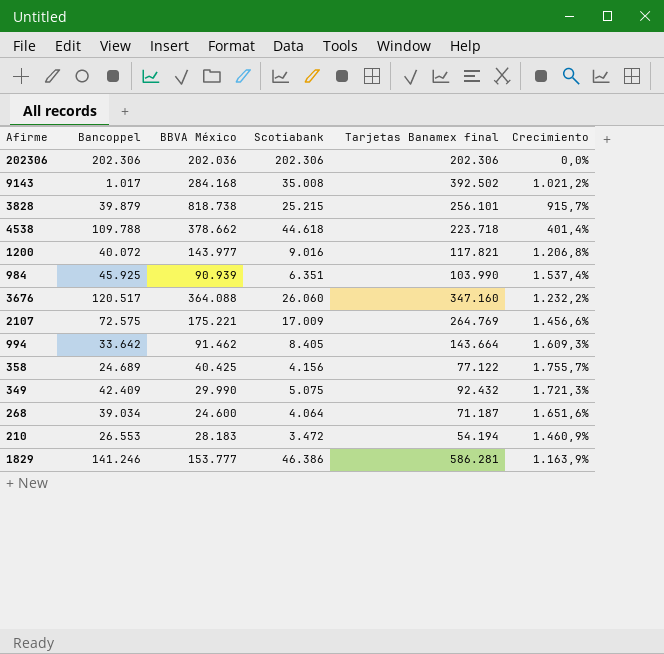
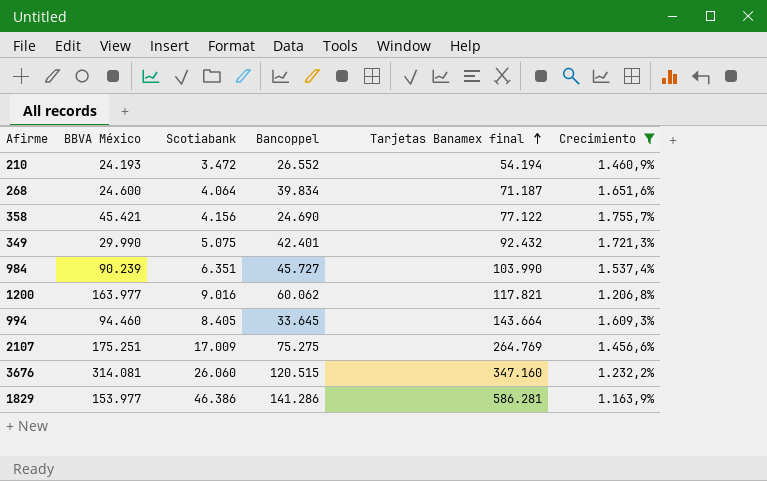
filter: none -> Crecimiento >= 1.163,9%
row order: none -> Tarjetas Banamex final ascending
column Bancoppel | position: 2 -> 4
210 | BBVA México: 28.183 -> 24.193
210 | Bancoppel: 26.553 -> 26.552
268 | Bancoppel: 39.034 -> 39.834
358 | BBVA México: 40.425 -> 45.421
358 | Bancoppel: 24.689 -> 24.690
349 | Bancoppel: 42.409 -> 42.401
984 | BBVA México: 90.939 -> 90.239
984 | Bancoppel: 45.925 -> 45.727
1200 | BBVA México: 143.977 -> 163.977
1200 | Bancoppel: 40.072 -> 60.062
994 | BBVA México: 91.462 -> 94.460
994 | Bancoppel: 33.642 -> 33.645
2107 | BBVA México: 175.221 -> 175.251
2107 | Bancoppel: 72.575 -> 75.275
3676 | BBVA México: 364.088 -> 314.081
3676 | Bancoppel: 120.517 -> 120.515
1829 | BBVA México: 153.777 -> 153.977
1829 | Bancoppel: 141.246 -> 141.286

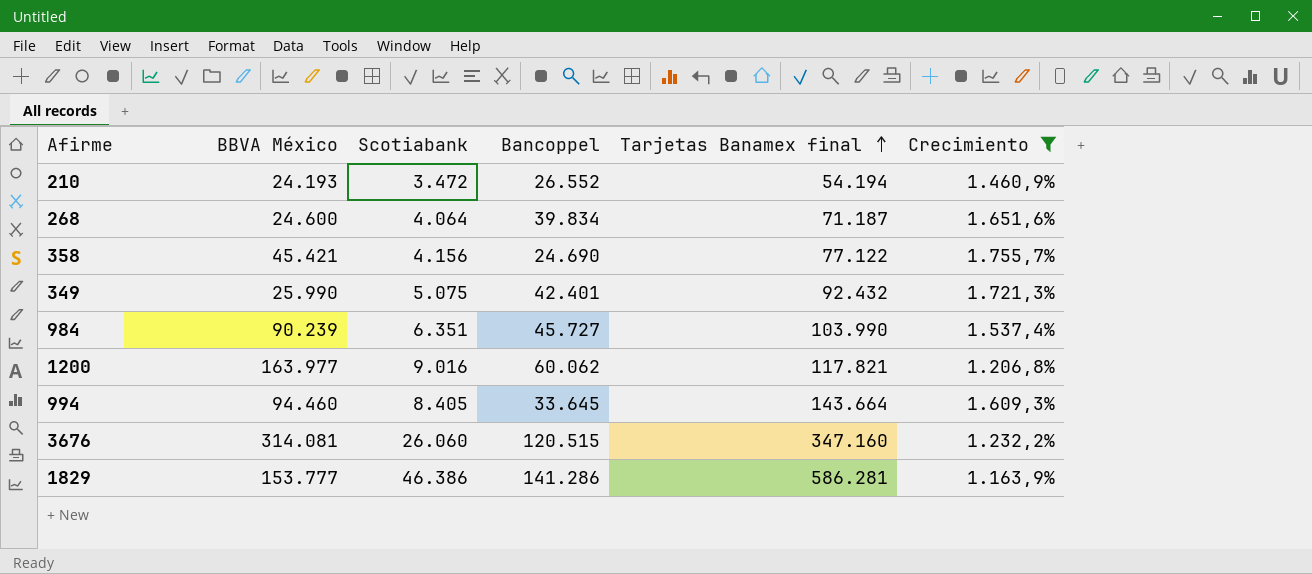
row 2107: 175.251 | 17.009 | 75.275 | 264.769 | 1.456,6% -> none
349 | BBVA México: 29.990 -> 25.990
1829 | BBVA México: 153.977 -> 153.777

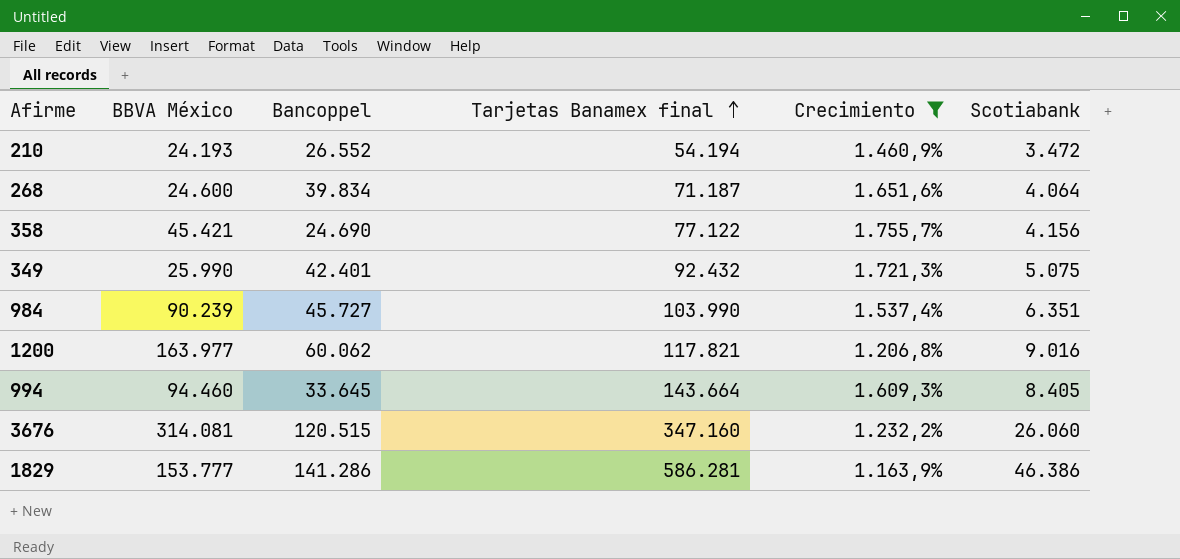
column Scotiabank | position: 3 -> 6

